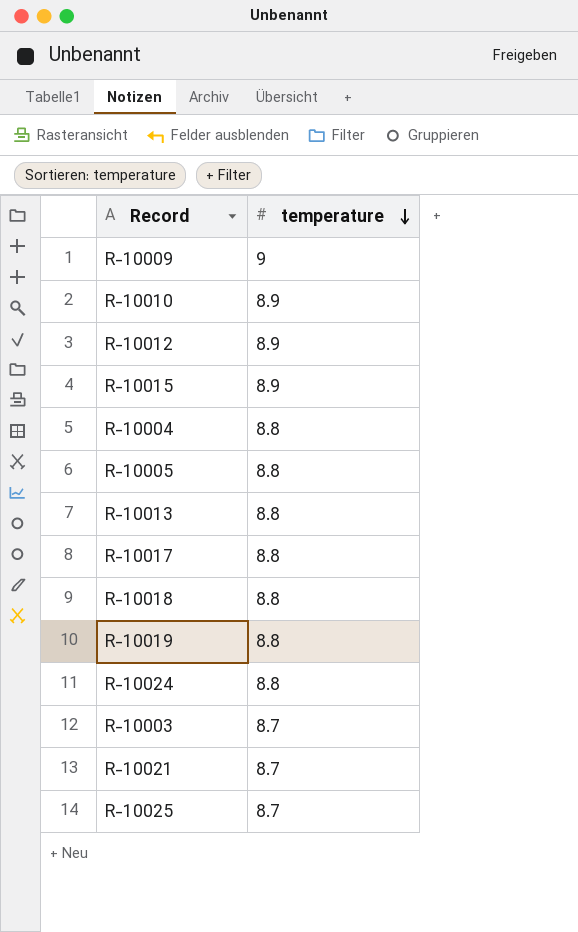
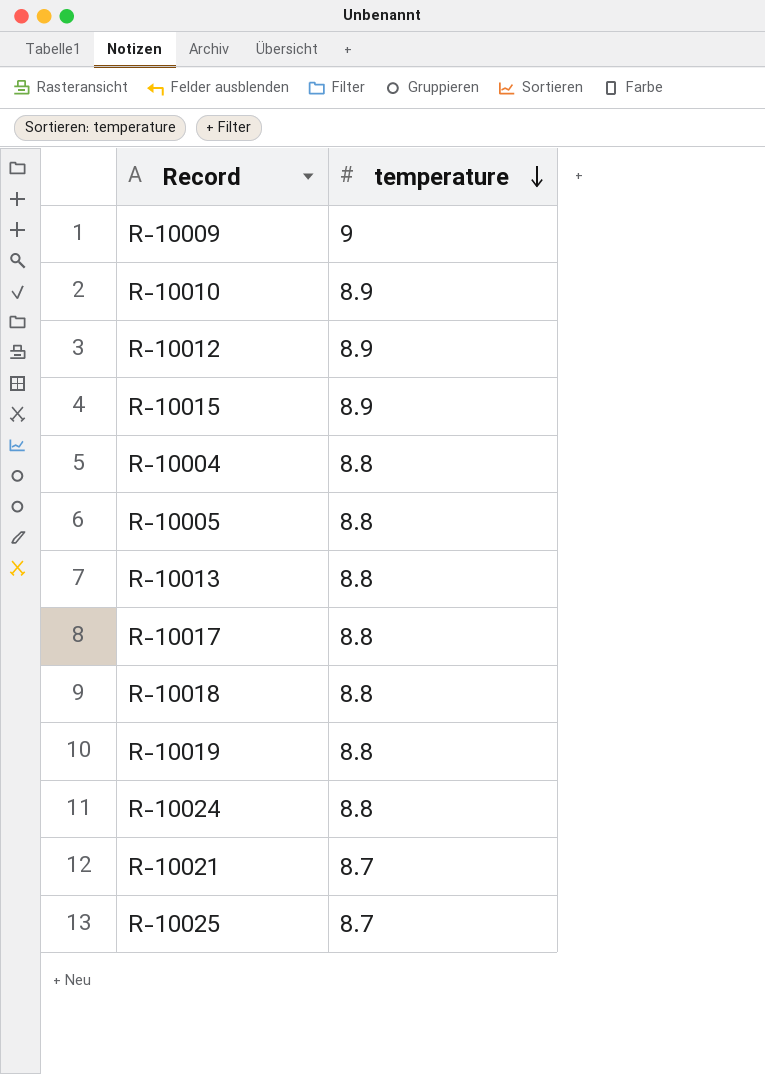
row R-10003: 8.7 -> none

